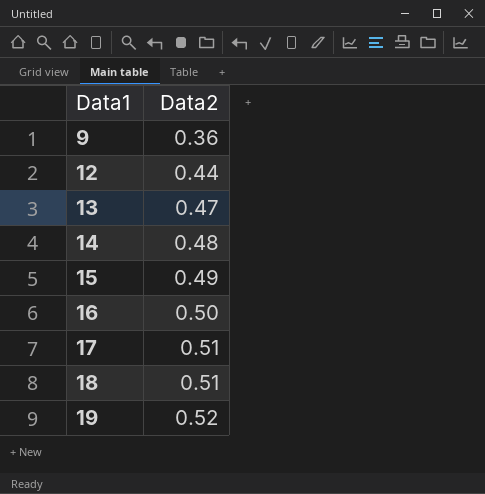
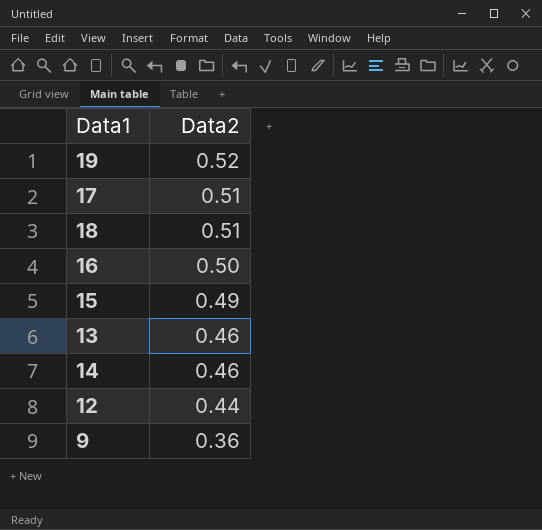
row order: Data1 ascending -> Data2 descending
13 | Data2: 0.47 -> 0.46
14 | Data2: 0.48 -> 0.46

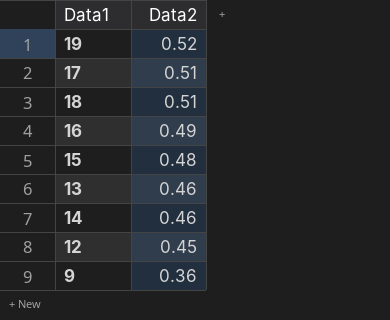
16 | Data2: 0.50 -> 0.49
15 | Data2: 0.49 -> 0.48
12 | Data2: 0.44 -> 0.45

